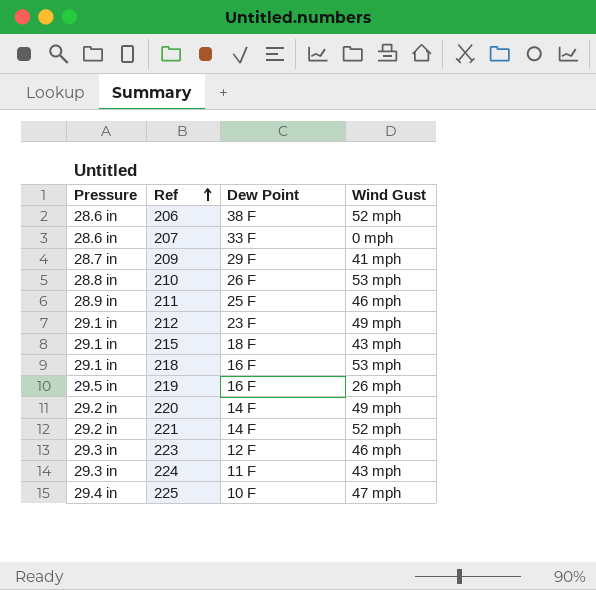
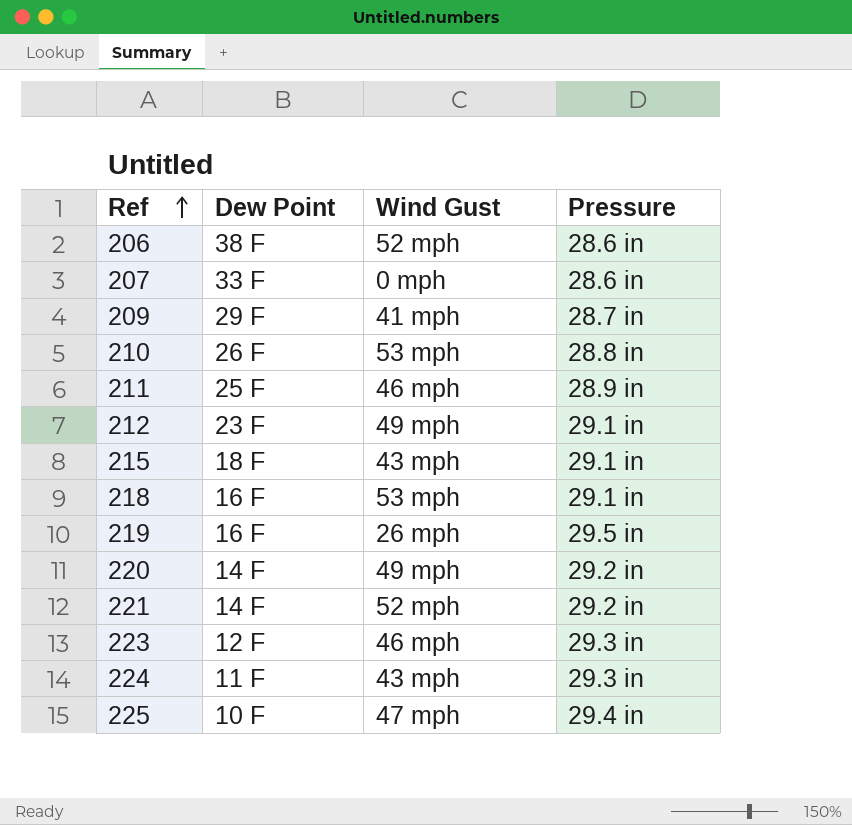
column Pressure | position: 1 -> 4

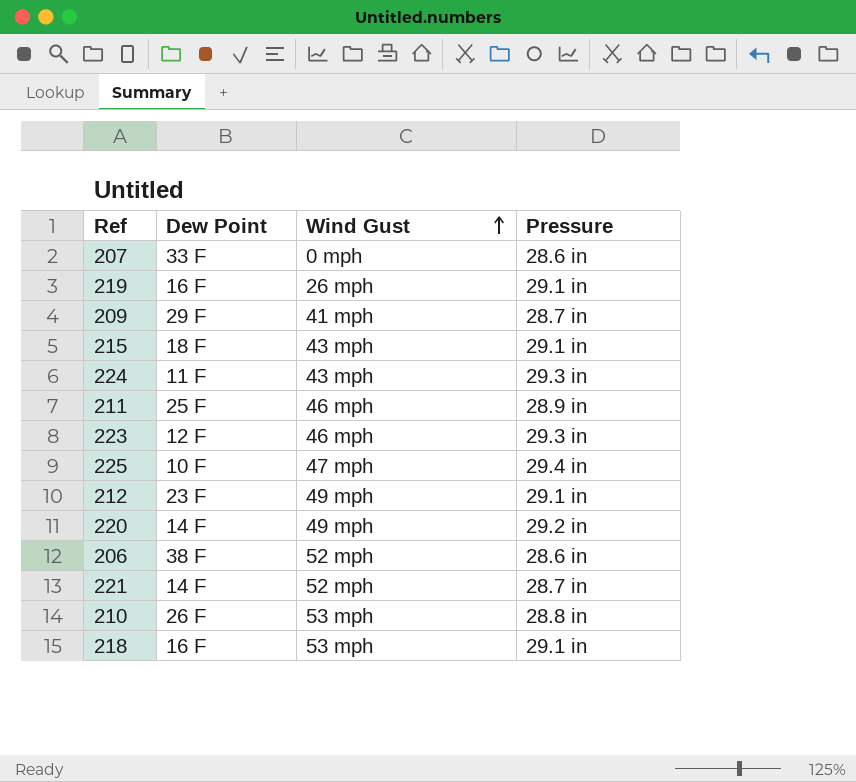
row order: Ref ascending -> Wind Gust ascending
219 | Pressure: 29.5 in -> 29.1 in
221 | Pressure: 29.2 in -> 28.7 in

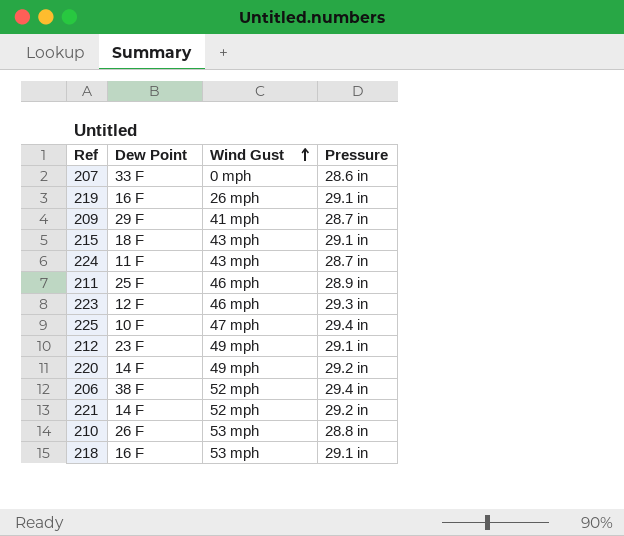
224 | Pressure: 29.3 in -> 28.7 in
206 | Pressure: 28.6 in -> 29.4 in
221 | Pressure: 28.7 in -> 29.2 in

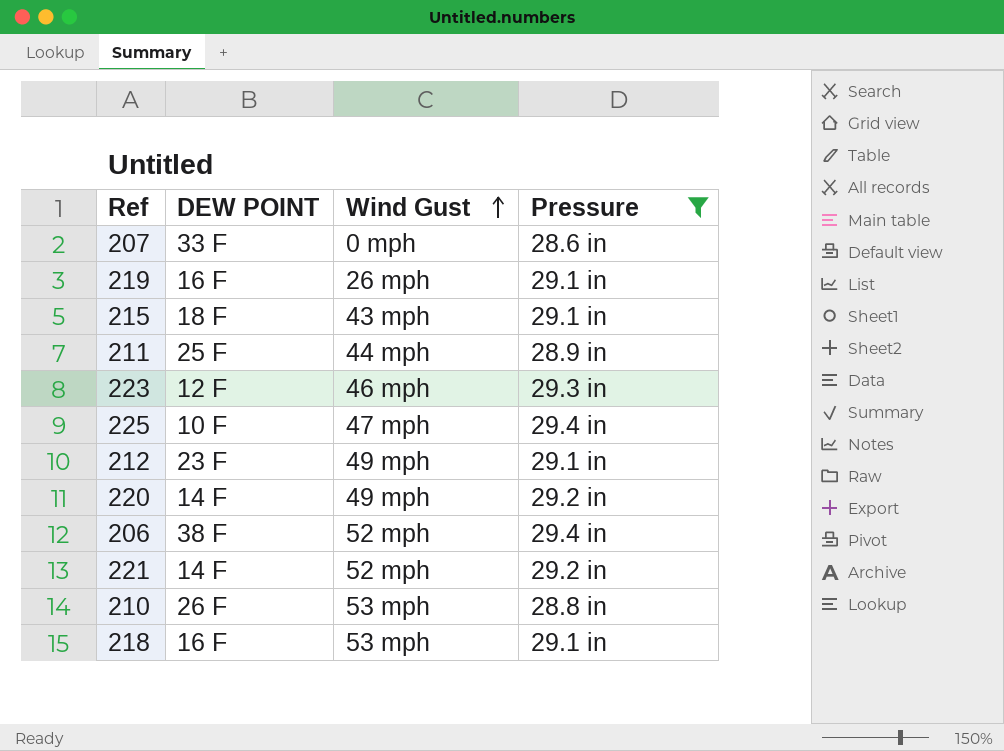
filter: none -> Pressure != 28.7 in
column name: Dew Point -> DEW POINT
211 | Wind Gust: 46 mph -> 44 mph

